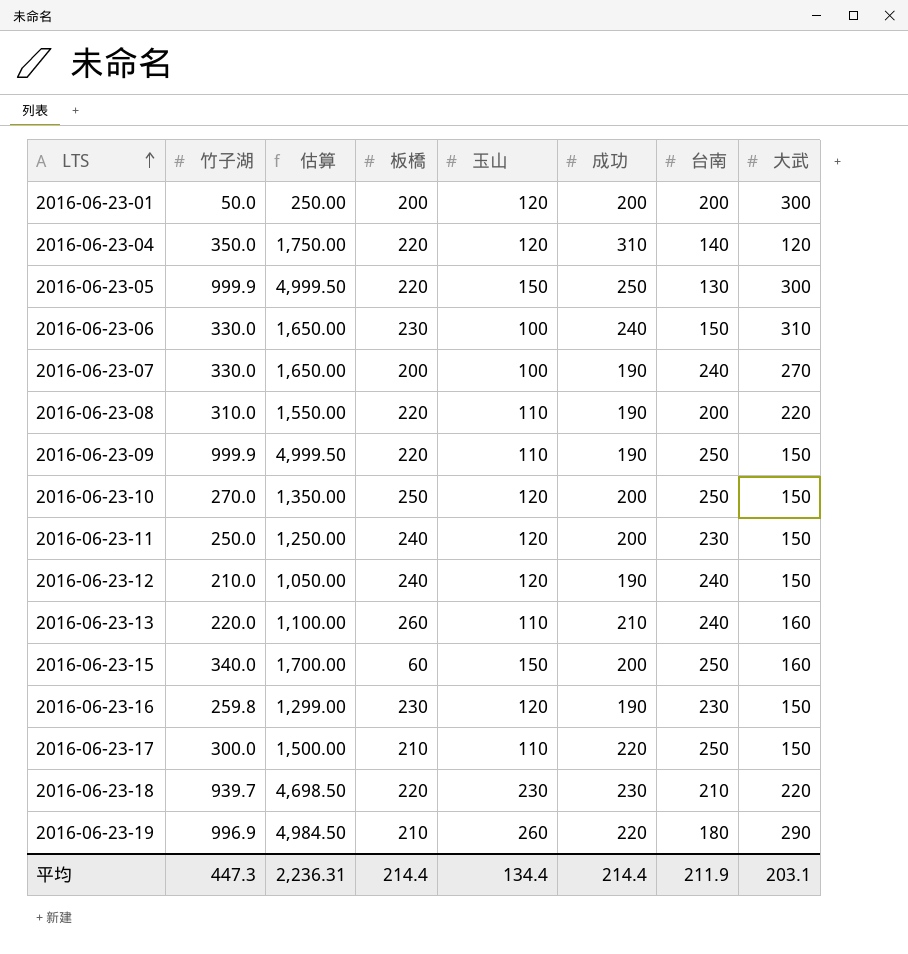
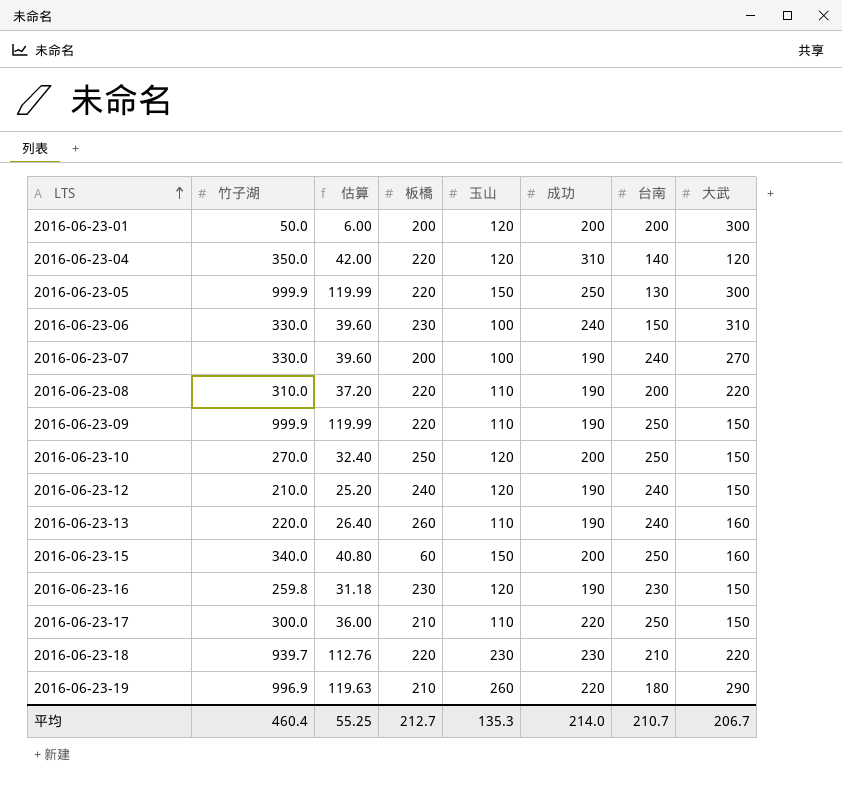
column 估算 | formula: [竹子湖] * 5 -> [竹子湖] * 0.12
row 2016-06-23-11: 250.0 | 1,250.00 | 240 | 120 | 200 | 230 | 150 -> none
2016-06-23-13 | 成功: 210 -> 190
平均 | 竹子湖: 447.3 -> 460.4
平均 | 估算: 2,236.31 -> 55.25
平均 | 板橋: 214.4 -> 212.7
平均 | 玉山: 134.4 -> 135.3
平均 | 成功: 214.4 -> 214.0
平均 | 台南: 211.9 -> 210.7
平均 | 大武: 203.1 -> 206.7

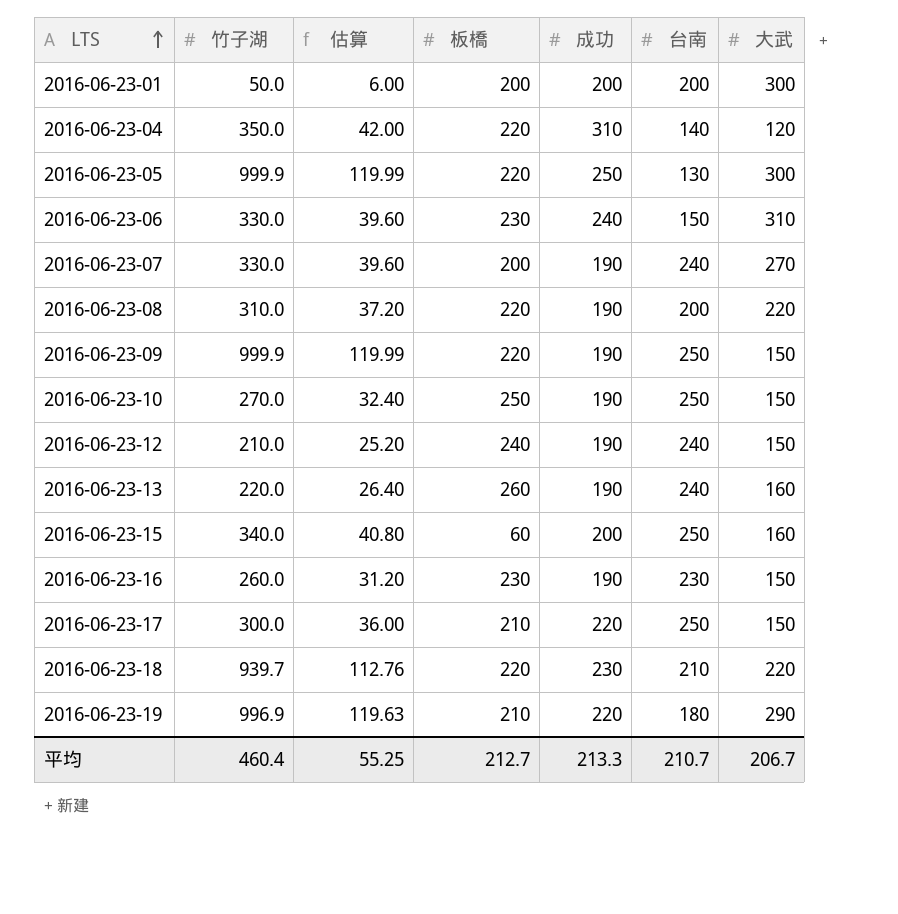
column 玉山 | position: 5 -> none
2016-06-23-10 | 成功: 200 -> 190
2016-06-23-16 | 竹子湖: 259.8 -> 260.0
2016-06-23-16 | 估算: 31.18 -> 31.20
平均 | 成功: 214.0 -> 213.3

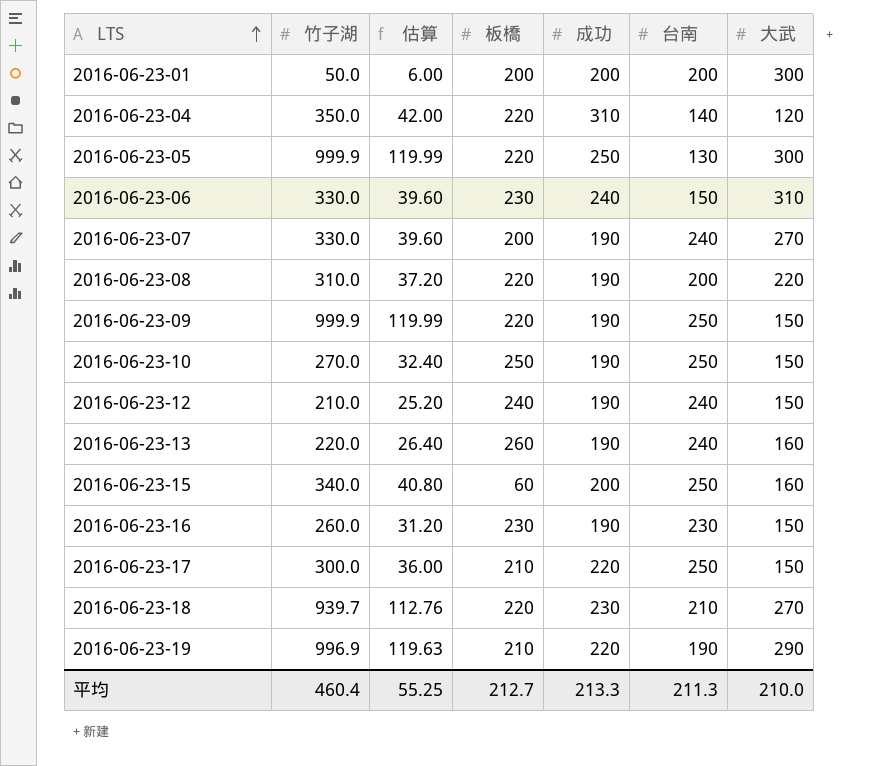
2016-06-23-18 | 大武: 220 -> 270
2016-06-23-19 | 台南: 180 -> 190
平均 | 台南: 210.7 -> 211.3
平均 | 大武: 206.7 -> 210.0

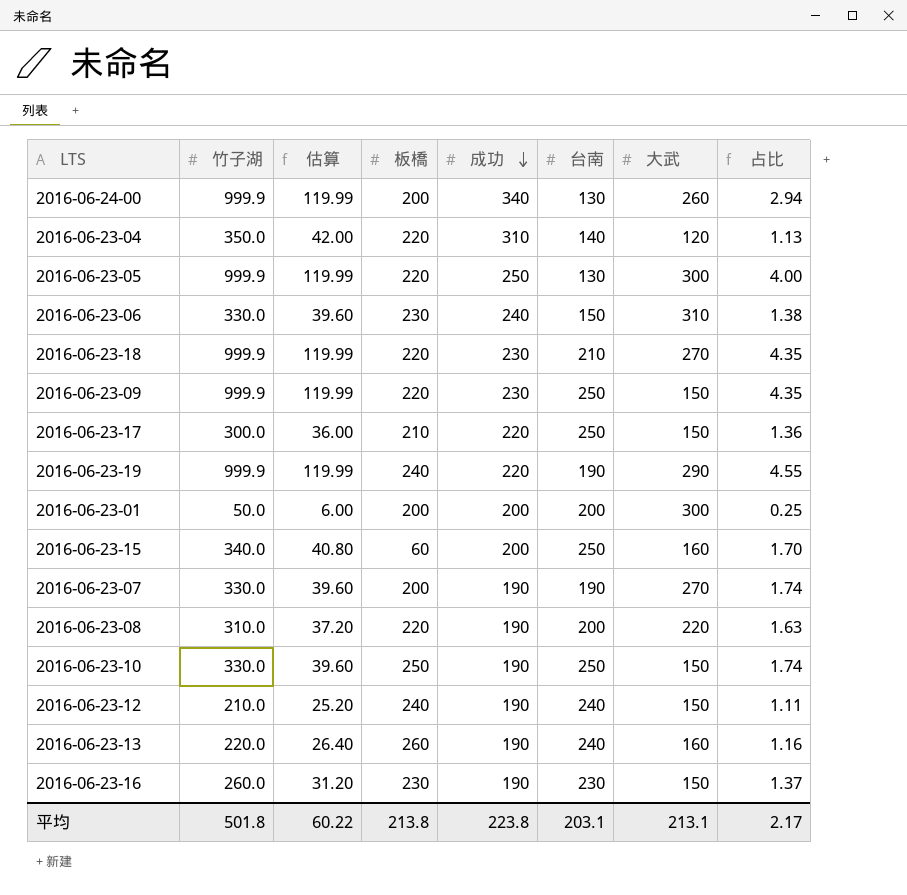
row order: LTS ascending -> 成功 descending
column 占比 | formula: none -> [竹子湖] / [成功]
row 2016-06-24-00: none -> 999.9 | 119.99 | 200 | 340 | 130 | 260 | 2.94
2016-06-23-18 | 竹子湖: 939.7 -> 999.9
2016-06-23-18 | 估算: 112.76 -> 119.99
2016-06-23-09 | 成功: 190 -> 230
2016-06-23-19 | 竹子湖: 996.9 -> 999.9
2016-06-23-19 | 估算: 119.63 -> 119.99
2016-06-23-19 | 板橋: 210 -> 240
2016-06-23-07 | 台南: 240 -> 190
2016-06-23-10 | 竹子湖: 270.0 -> 330.0
2016-06-23-10 | 估算: 32.40 -> 39.60
平均 | 竹子湖: 460.4 -> 501.8
平均 | 估算: 55.25 -> 60.22
平均 | 板橋: 212.7 -> 213.8
平均 | 成功: 213.3 -> 223.8
平均 | 台南: 211.3 -> 203.1
平均 | 大武: 210.0 -> 213.1

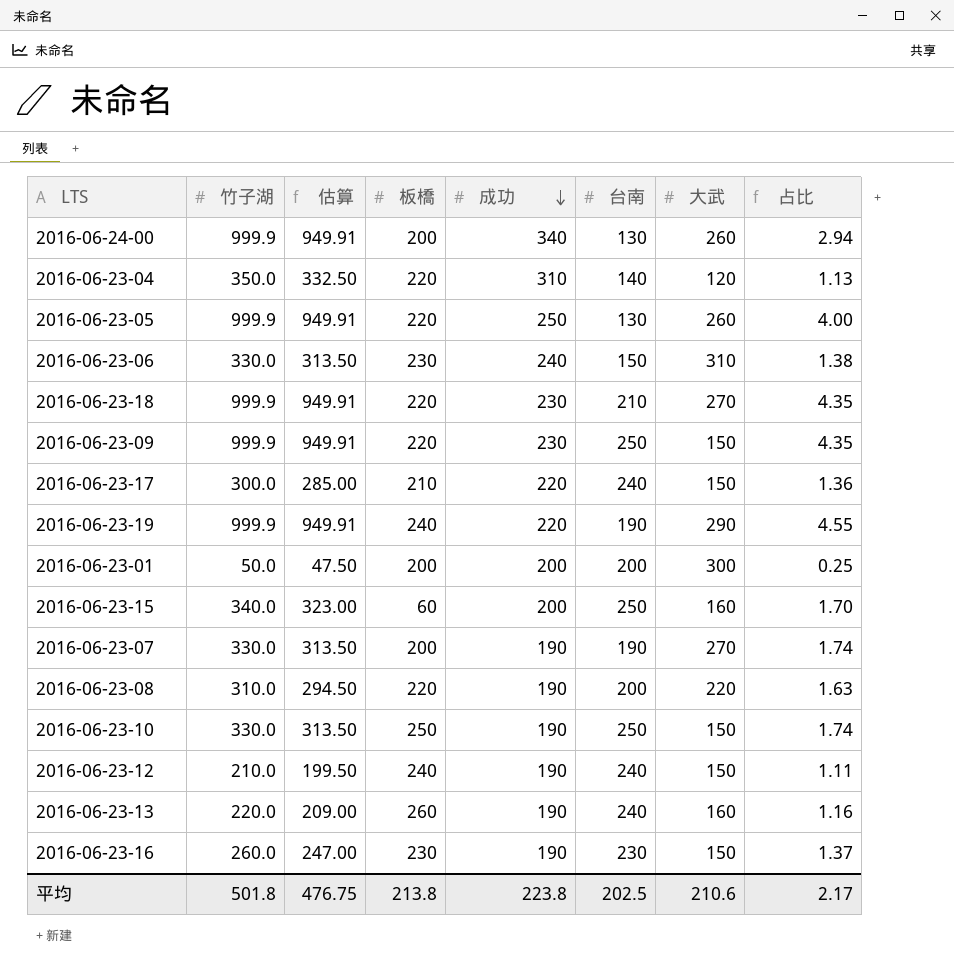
column 估算 | formula: [竹子湖] * 0.12 -> [竹子湖] * 0.95
2016-06-23-05 | 大武: 300 -> 260
2016-06-23-17 | 台南: 250 -> 240
平均 | 估算: 60.22 -> 476.75
平均 | 台南: 203.1 -> 202.5
平均 | 大武: 213.1 -> 210.6

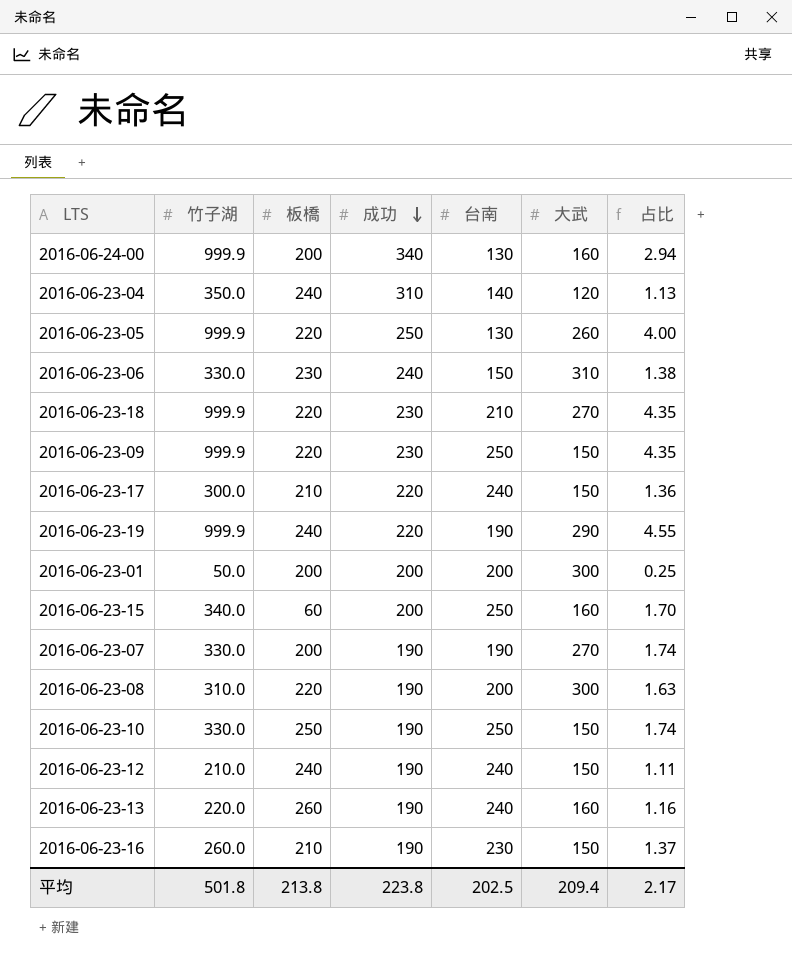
column 估算 | formula: [竹子湖] * 0.95 -> none
2016-06-24-00 | 大武: 260 -> 160
2016-06-23-04 | 板橋: 220 -> 240
2016-06-23-08 | 大武: 220 -> 300
2016-06-23-16 | 板橋: 230 -> 210
平均 | 大武: 210.6 -> 209.4

